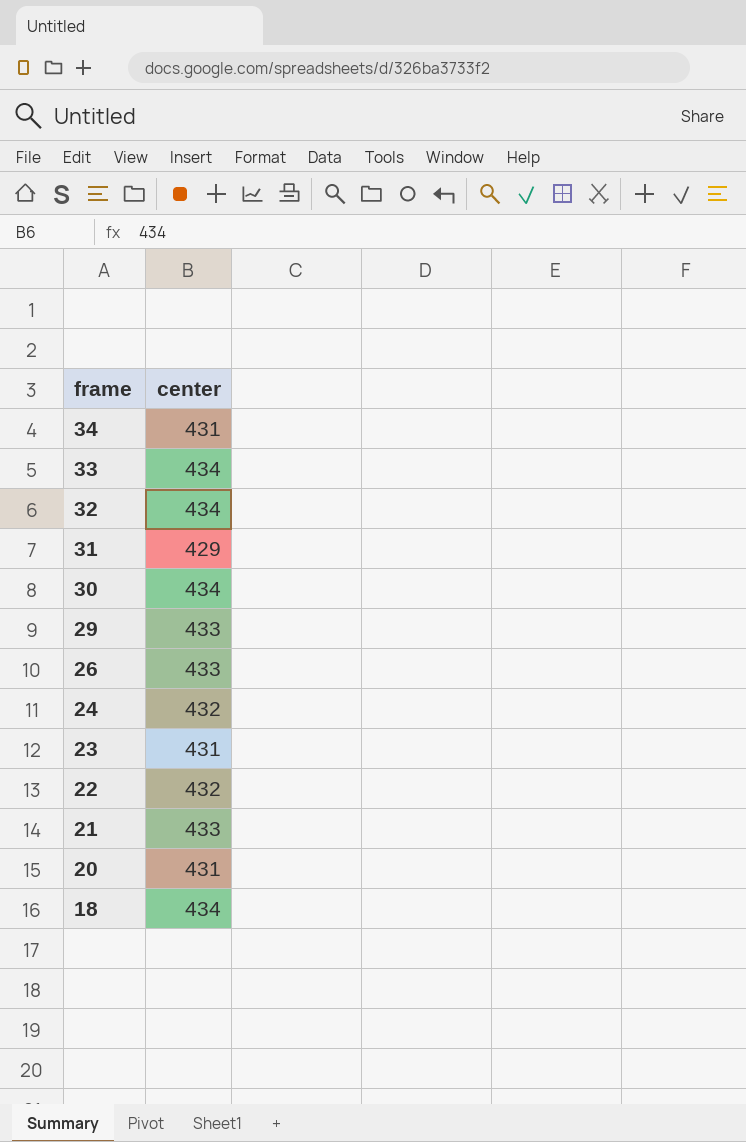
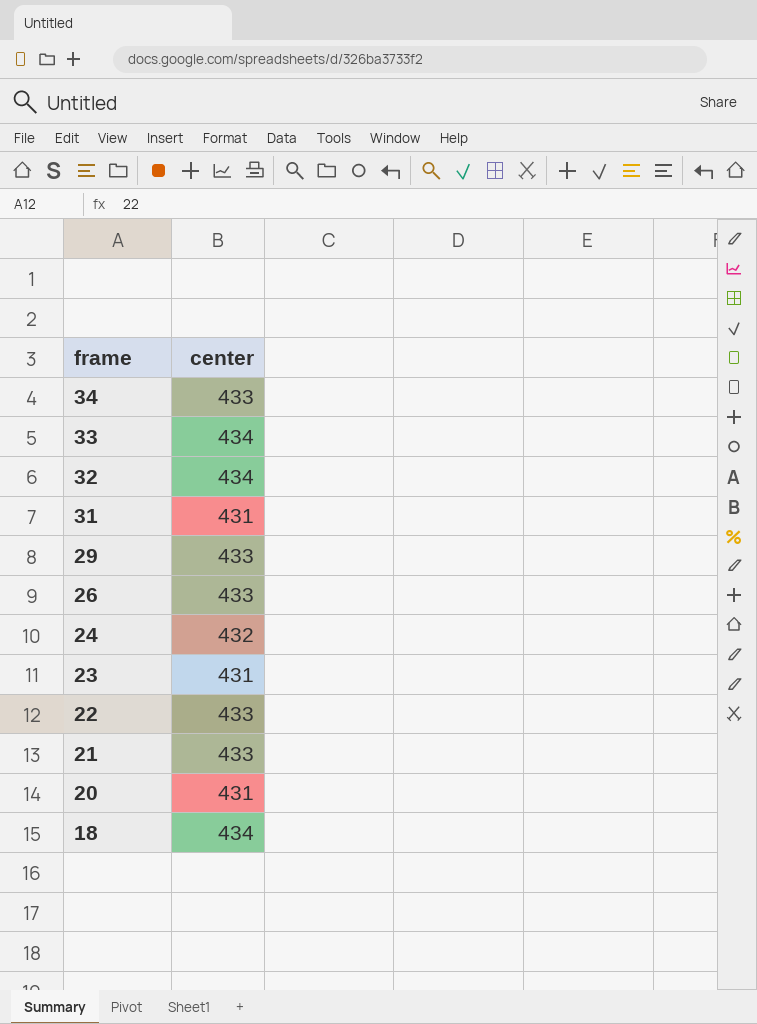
row 30: 434 -> none
34 | center: 431 -> 433
31 | center: 429 -> 431
22 | center: 432 -> 433

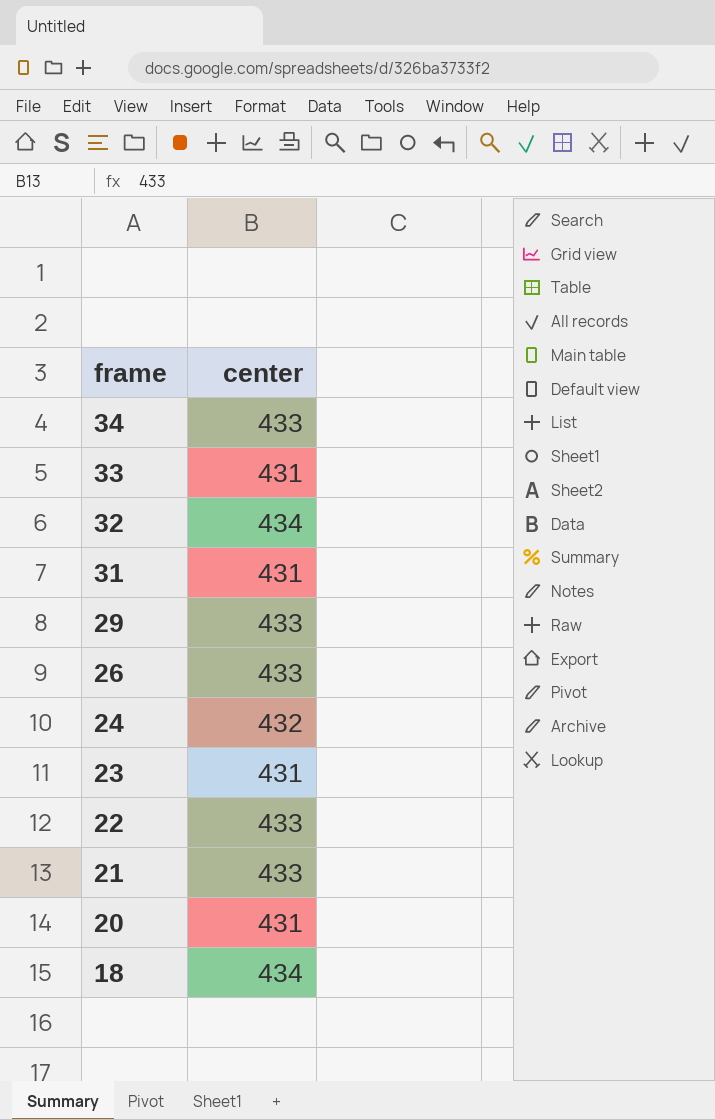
33 | center: 434 -> 431

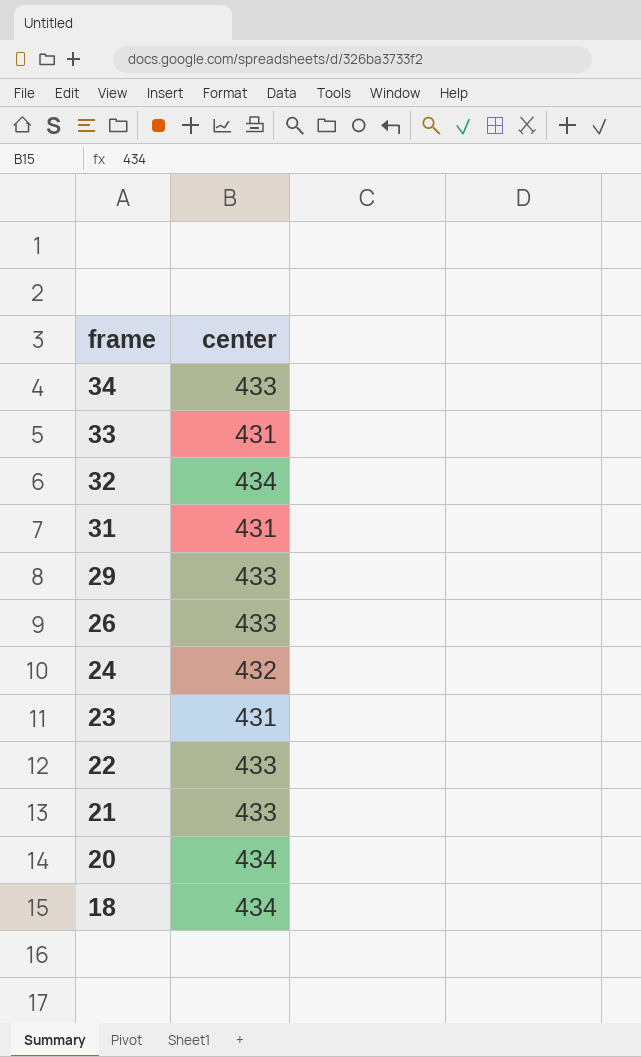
20 | center: 431 -> 434

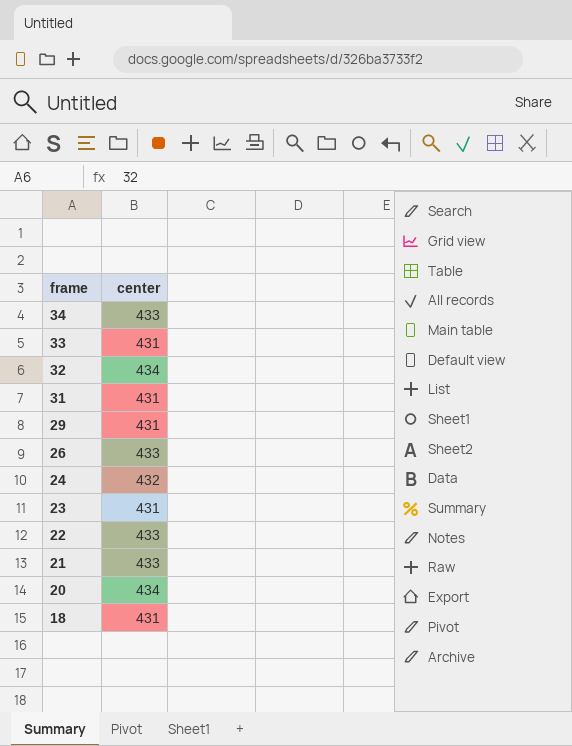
29 | center: 433 -> 431
18 | center: 434 -> 431

